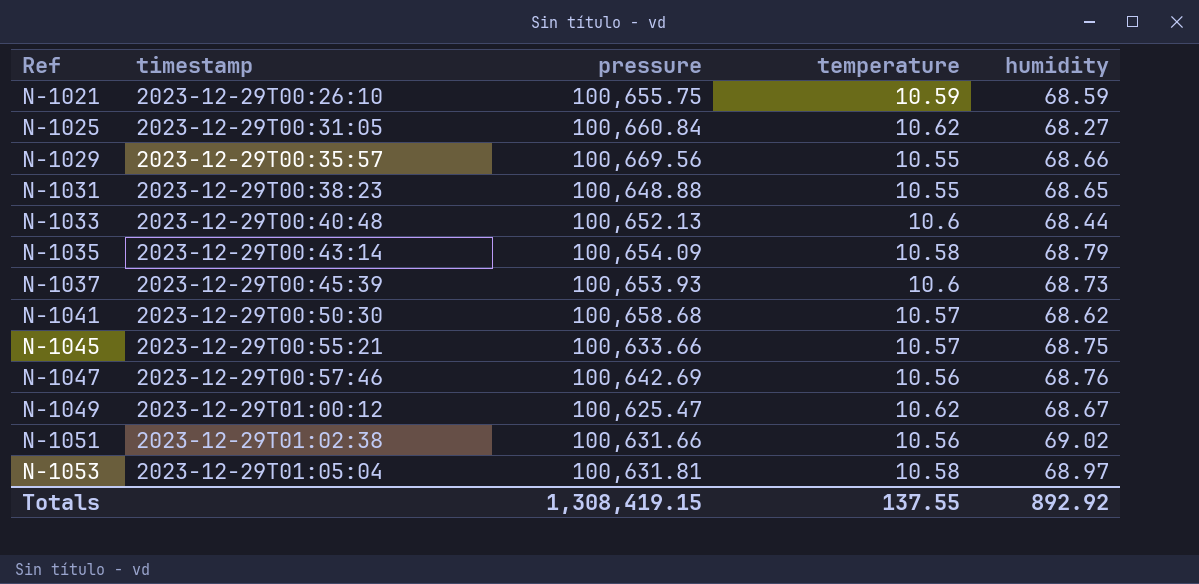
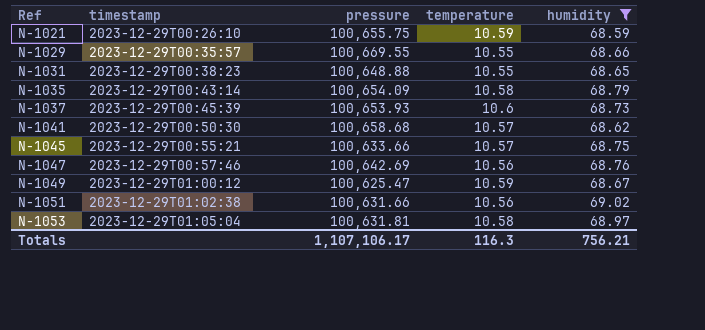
filter: none -> humidity >= 68.59
N-1029 | pressure: 100,669.56 -> 100,669.55
N-1049 | temperature: 10.62 -> 10.59
Totals | pressure: 1,308,419.15 -> 1,107,106.17
Totals | temperature: 137.55 -> 116.3
Totals | humidity: 892.92 -> 756.21

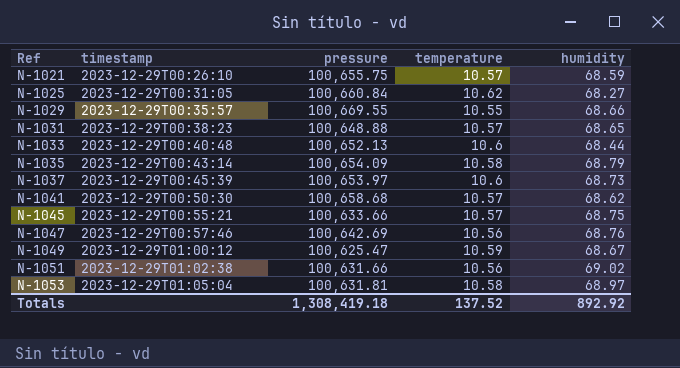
filter: humidity >= 68.59 -> none
N-1021 | temperature: 10.59 -> 10.57
N-1031 | temperature: 10.55 -> 10.57
N-1037 | pressure: 100,653.93 -> 100,653.97
Totals | pressure: 1,107,106.17 -> 1,308,419.18
Totals | temperature: 116.3 -> 137.52
Totals | humidity: 756.21 -> 892.92

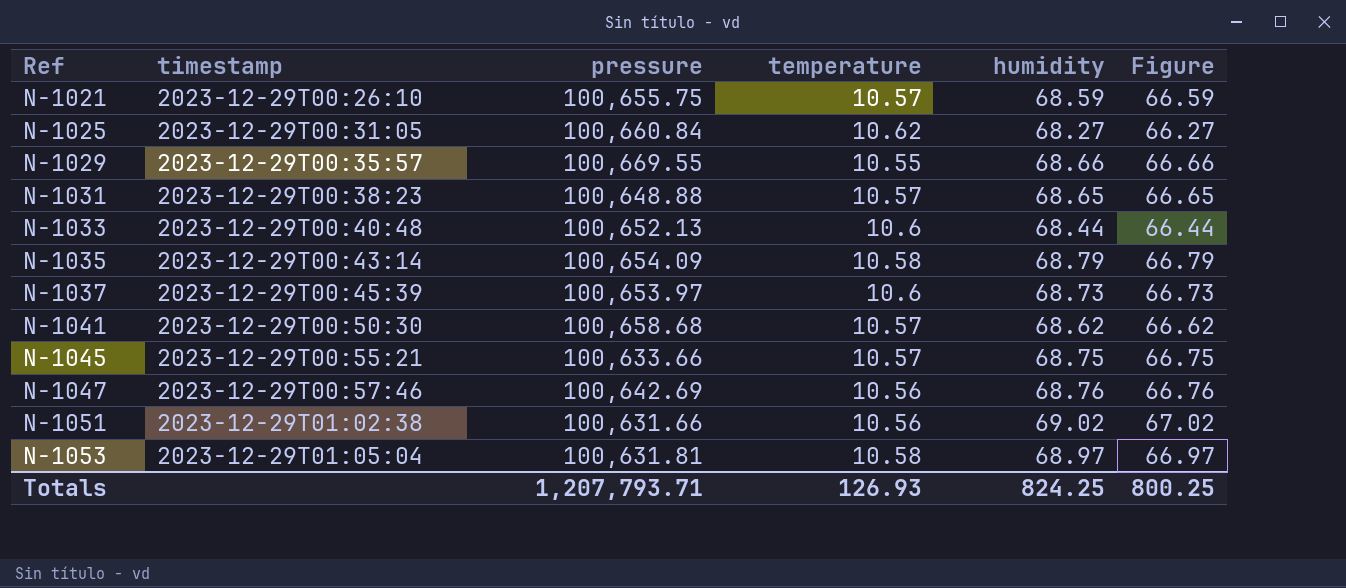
column Figure | formula: none -> [humidity] - 2
row N-1049: 2023-12-29T01:00:12 | 100,625.47 | 10.59 | 68.67 -> none
Totals | pressure: 1,308,419.18 -> 1,207,793.71
Totals | temperature: 137.52 -> 126.93
Totals | humidity: 892.92 -> 824.25

